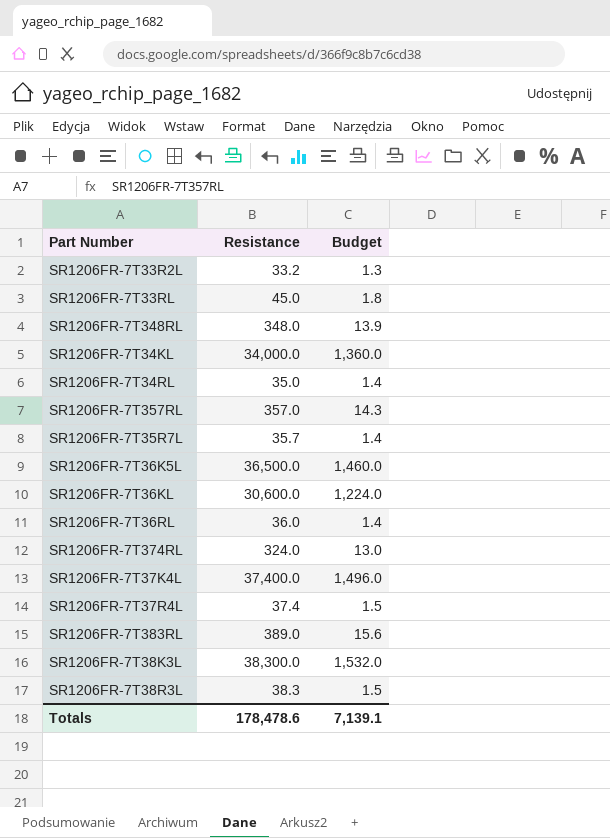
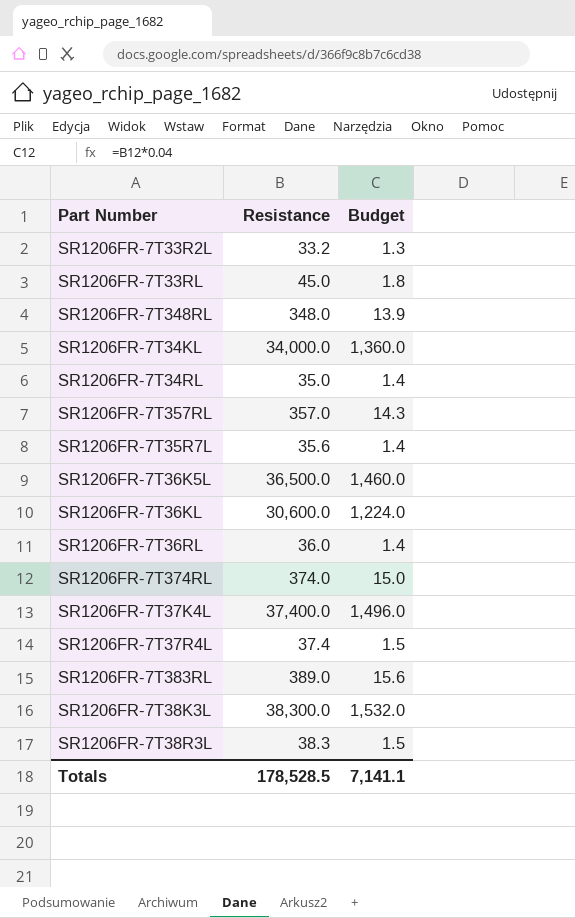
SR1206FR-7T35R7L | Resistance: 35.7 -> 35.6
SR1206FR-7T374RL | Resistance: 324.0 -> 374.0
SR1206FR-7T374RL | Budget: 13.0 -> 15.0
Totals | Resistance: 178,478.6 -> 178,528.5
Totals | Budget: 7,139.1 -> 7,141.1

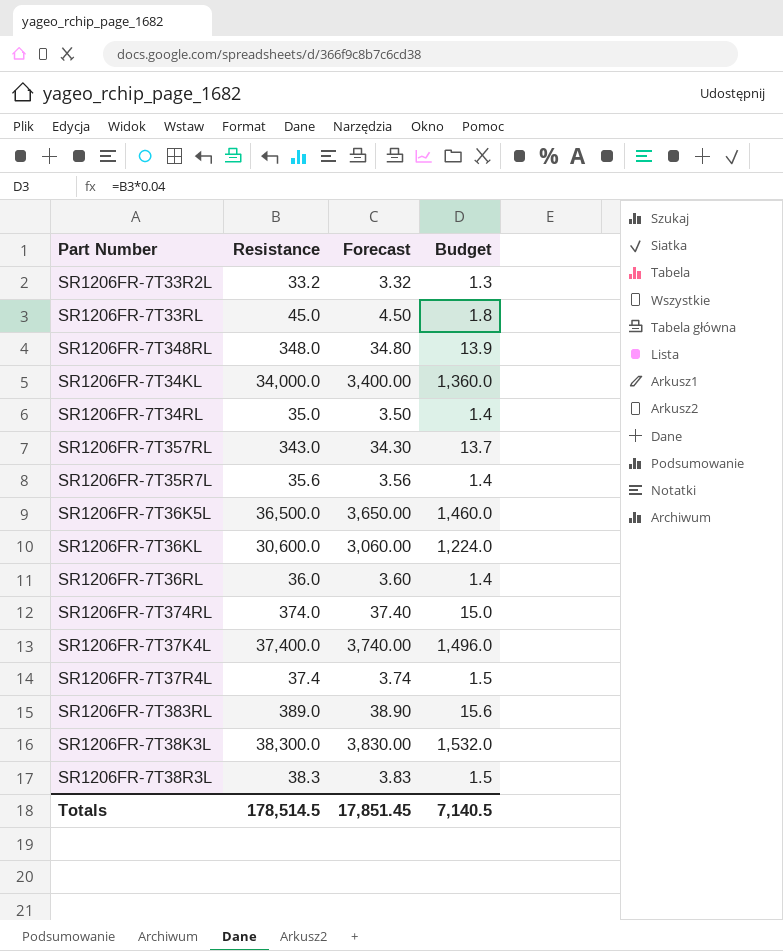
column Forecast | formula: none -> [Resistance] * 0.1
SR1206FR-7T357RL | Resistance: 357.0 -> 343.0
SR1206FR-7T357RL | Budget: 14.3 -> 13.7
Totals | Resistance: 178,528.5 -> 178,514.5
Totals | Budget: 7,141.1 -> 7,140.5

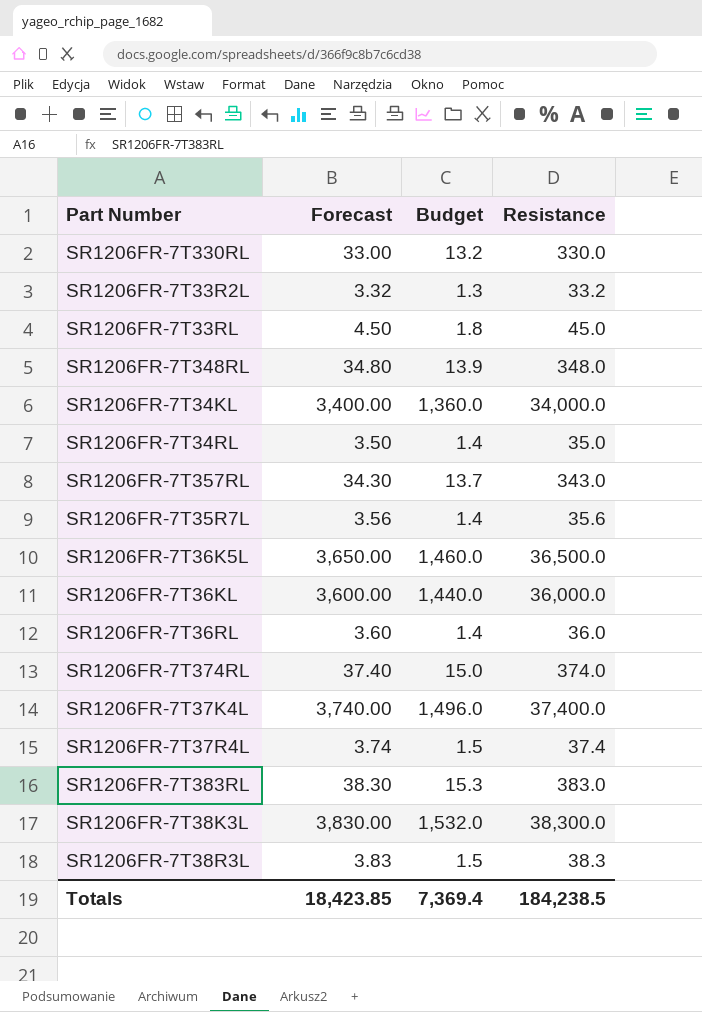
column Resistance | position: 2 -> 4
row SR1206FR-7T330RL: none -> 33.00 | 13.2 | 330.0
SR1206FR-7T36KL | Forecast: 3,060.00 -> 3,600.00
SR1206FR-7T36KL | Budget: 1,224.0 -> 1,440.0
SR1206FR-7T36KL | Resistance: 30,600.0 -> 36,000.0
SR1206FR-7T383RL | Forecast: 38.90 -> 38.30
SR1206FR-7T383RL | Budget: 15.6 -> 15.3
SR1206FR-7T383RL | Resistance: 389.0 -> 383.0
Totals | Forecast: 17,851.45 -> 18,423.85
Totals | Budget: 7,140.5 -> 7,369.4
Totals | Resistance: 178,514.5 -> 184,238.5

